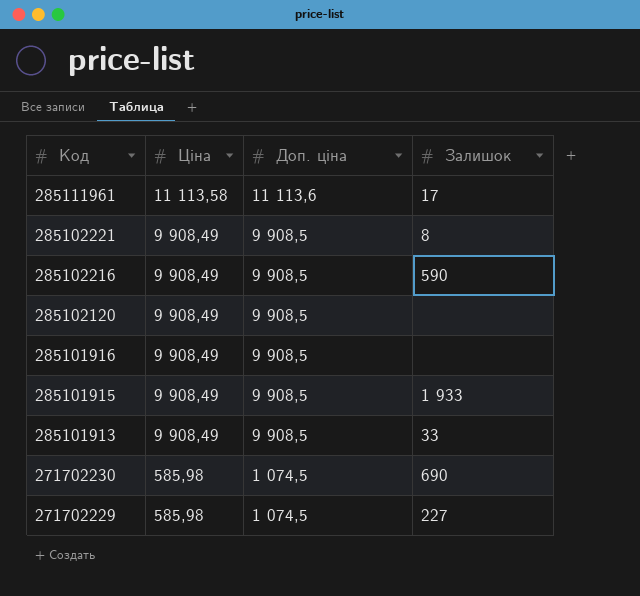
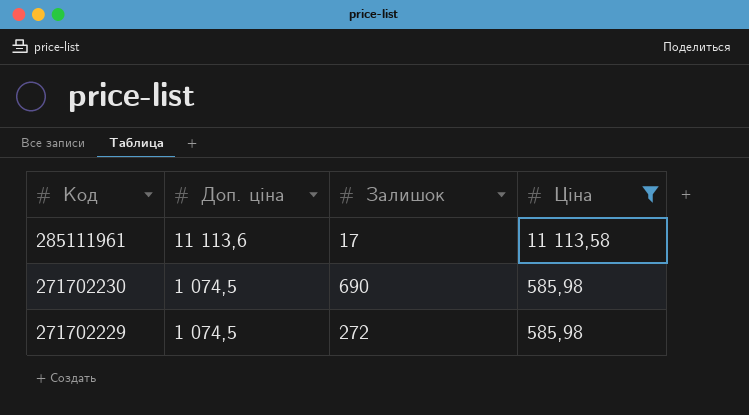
filter: none -> Ціна != 9 908,49
column Ціна | position: 2 -> 4
271702229 | Залишок: 227 -> 272

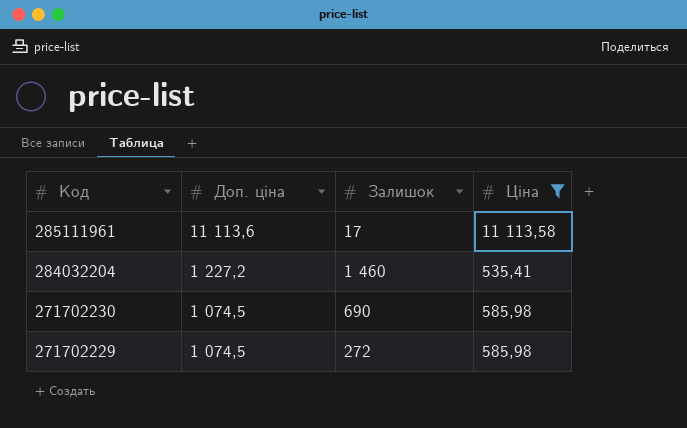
row 284032204: none -> 1 227,2 | 1 460 | 535,41

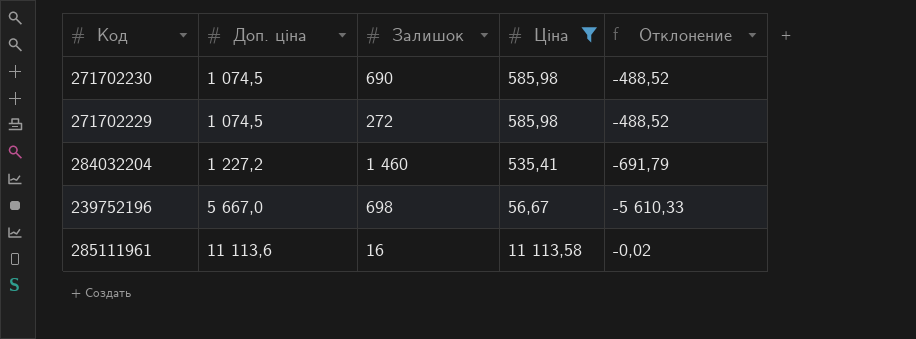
row order: Код descending -> Доп. ціна ascending
column Отклонение | formula: none -> [Ціна] - [Доп. ціна]
row 239752196: none -> 5 667,0 | 698 | 56,67 | -5 610,33
285111961 | Залишок: 17 -> 16

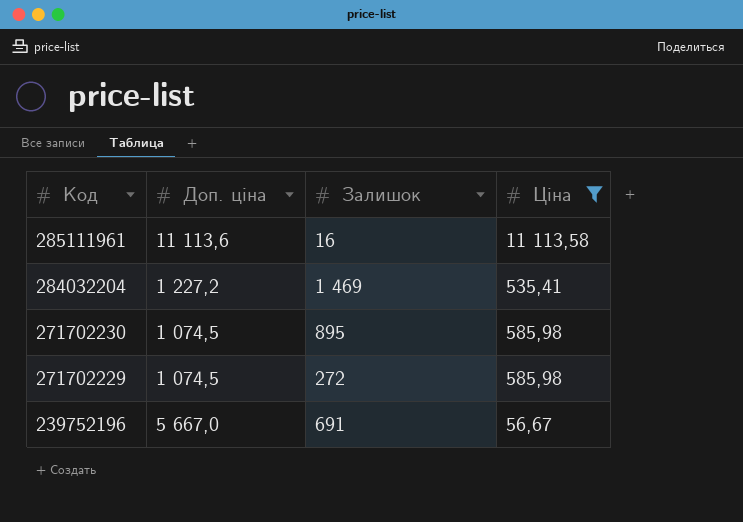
row order: Доп. ціна ascending -> Код descending
column Отклонение | formula: [Ціна] - [Доп. ціна] -> none
284032204 | Залишок: 1 460 -> 1 469
271702230 | Залишок: 690 -> 895
239752196 | Залишок: 698 -> 691

